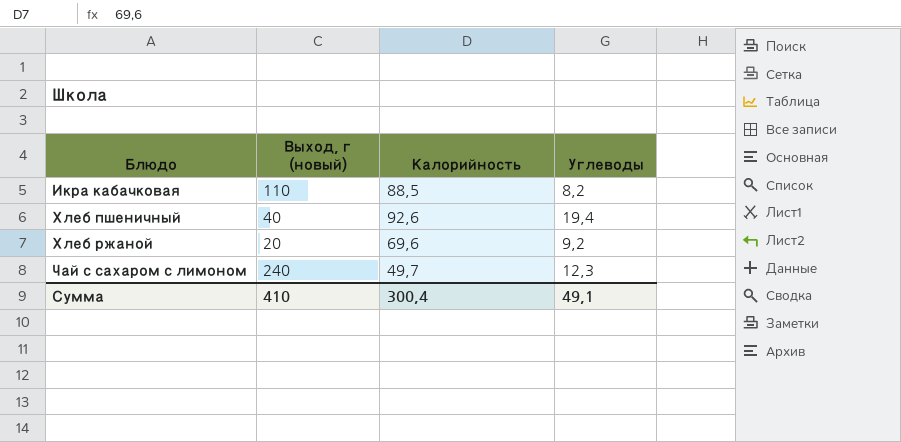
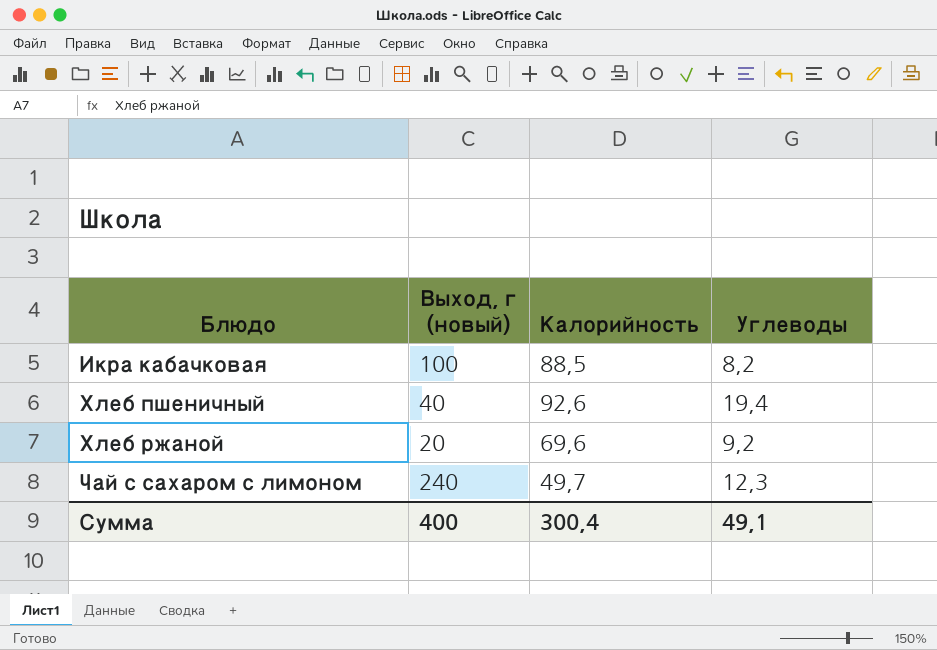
Икра кабачковая | Выход, г (новый): 110 -> 100
Сумма | Выход, г (новый): 410 -> 400

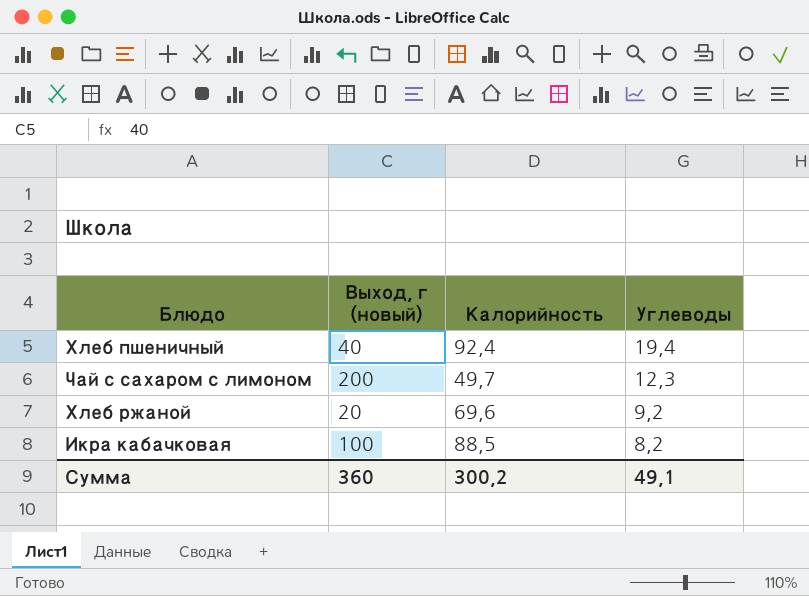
row order: Блюдо ascending -> Углеводы descending
Хлеб пшеничный | Калорийность: 92,6 -> 92,4
Чай с сахаром с лимоном | Выход, г (новый): 240 -> 200
Сумма | Выход, г (новый): 400 -> 360
Сумма | Калорийность: 300,4 -> 300,2

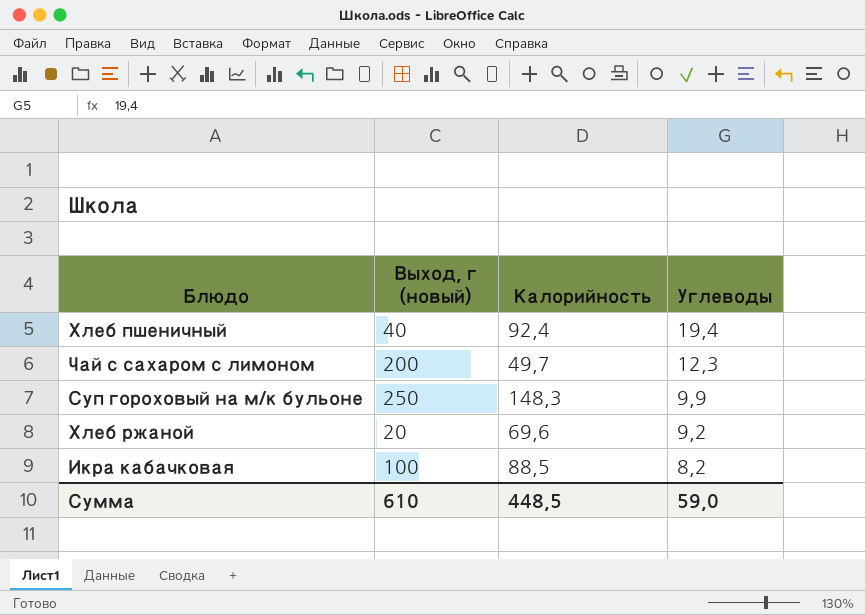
row Суп гороховый на м/к бульоне: none -> 250 | 148,3 | 9,9
Сумма | Выход, г (новый): 360 -> 610
Сумма | Калорийность: 300,2 -> 448,5
Сумма | Углеводы: 49,1 -> 59,0

